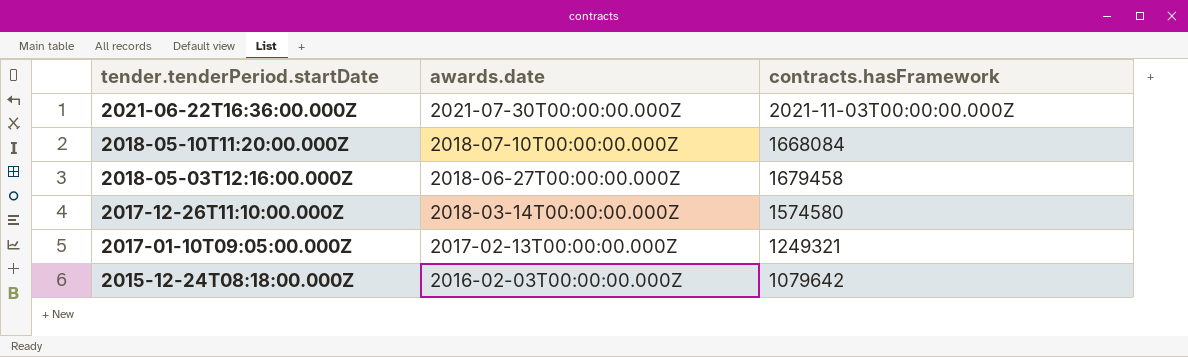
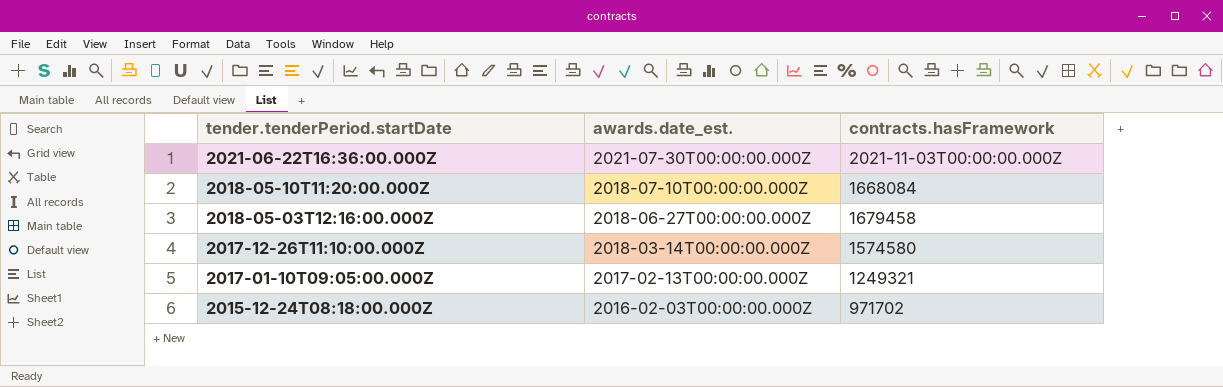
column name: awards.date -> awards.date_est.
2015-12-24T08:18:00.000Z | contracts.hasFramework: 1079642 -> 971702

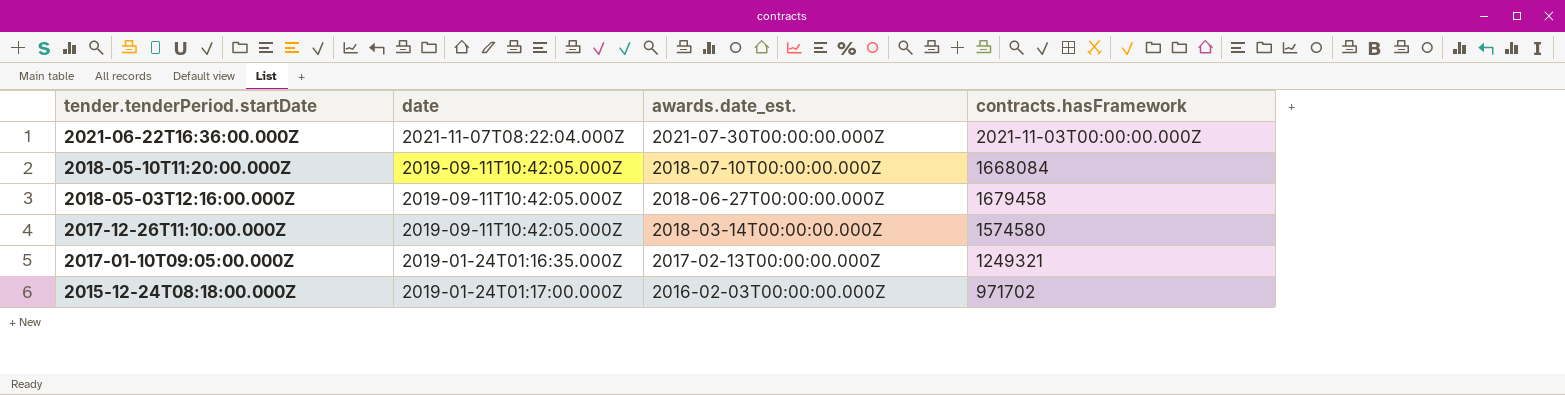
column date | position: none -> 2

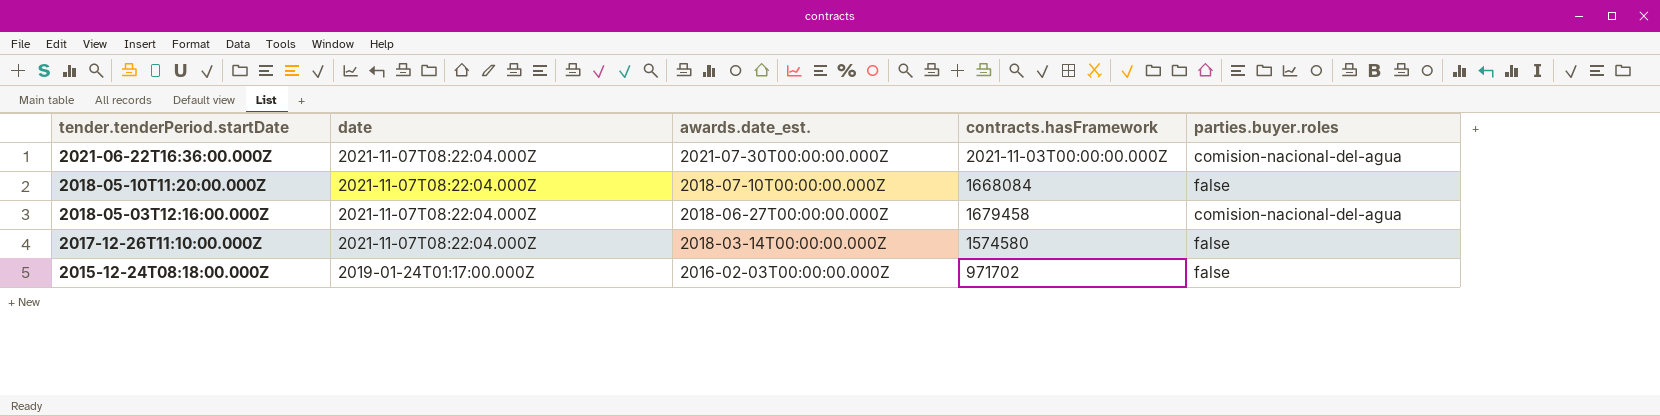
column parties.buyer.roles | position: none -> 5
row 2017-01-10T09:05:00.000Z: 2019-01-24T01:16:35.000Z | 2017-02-13T00:00:00.000Z | 1249321 -> none
2018-05-10T11:20:00.000Z | date: 2019-09-11T10:42:05.000Z -> 2021-11-07T08:22:04.000Z
2018-05-03T12:16:00.000Z | date: 2019-09-11T10:42:05.000Z -> 2021-11-07T08:22:04.000Z
2017-12-26T11:10:00.000Z | date: 2019-09-11T10:42:05.000Z -> 2021-11-07T08:22:04.000Z

